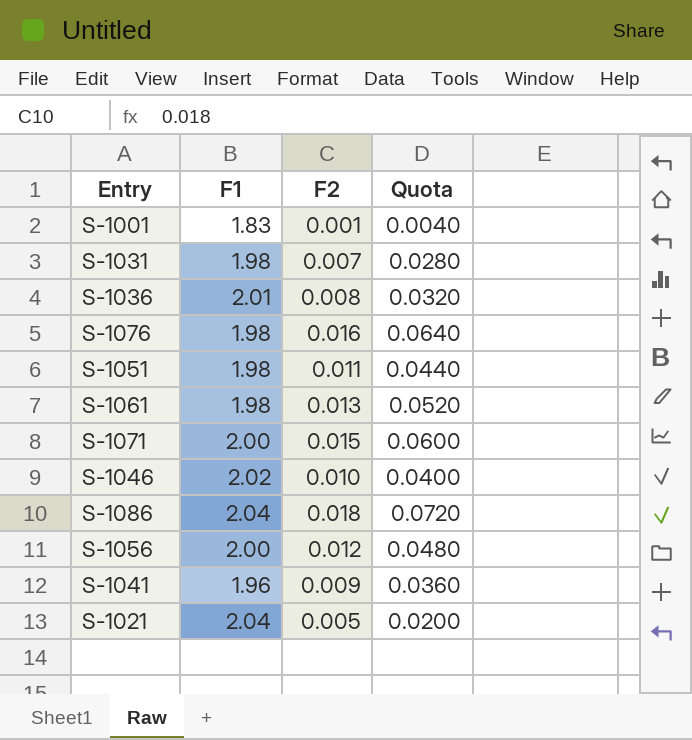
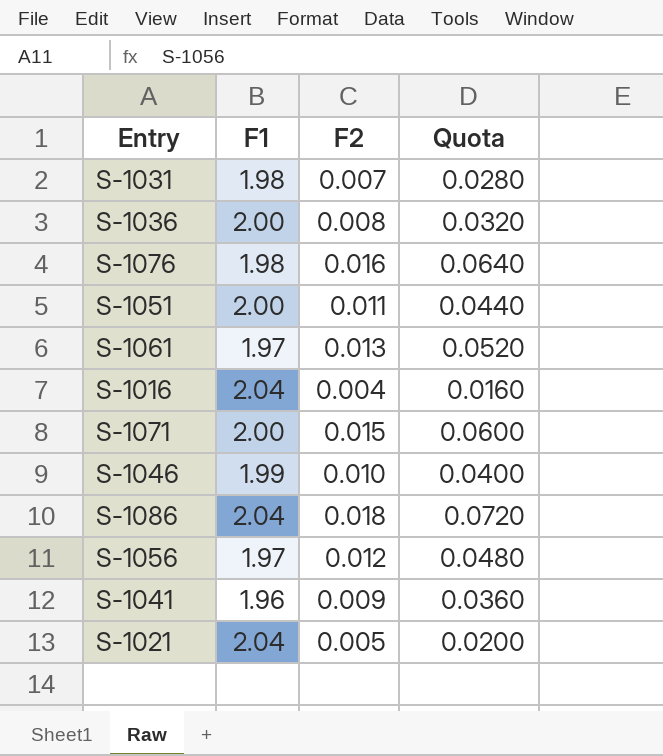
row S-1001: 1.83 | 0.001 | 0.0040 -> none
S-1036 | F1: 2.01 -> 2.00
S-1051 | F1: 1.98 -> 2.00
S-1061 | F1: 1.98 -> 1.97
row S-1016: none -> 2.04 | 0.004 | 0.0160
S-1046 | F1: 2.02 -> 1.99
S-1056 | F1: 2.00 -> 1.97

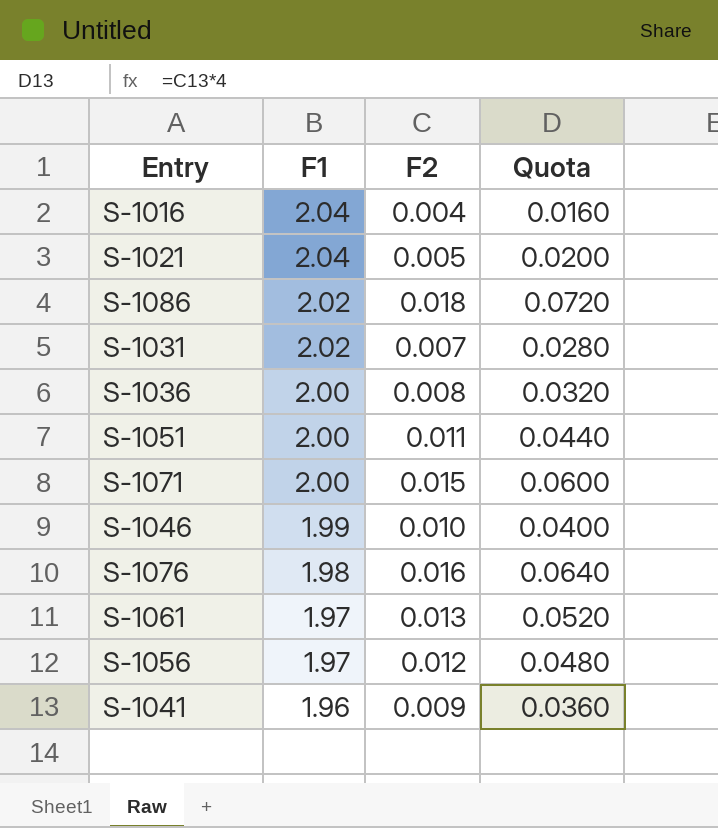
row order: none -> F1 descending
S-1086 | F1: 2.04 -> 2.02
S-1031 | F1: 1.98 -> 2.02

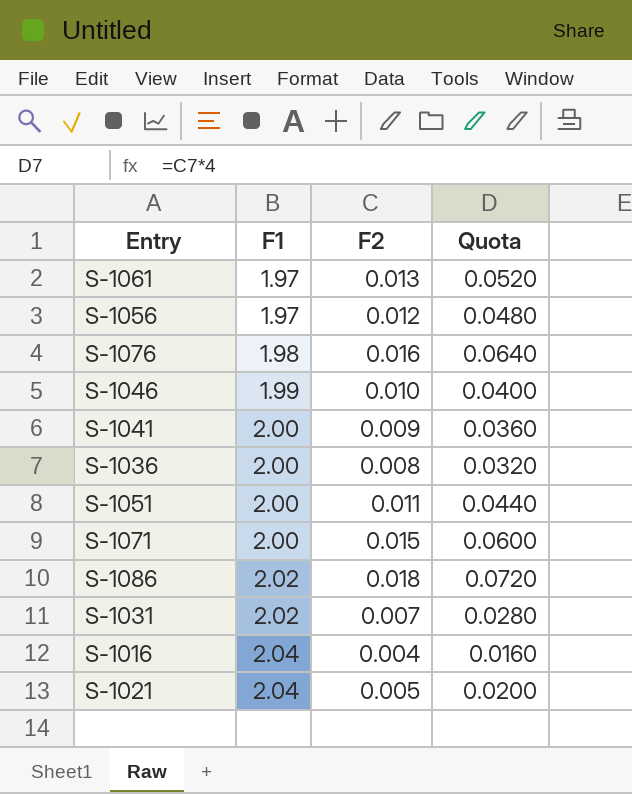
row order: F1 descending -> F1 ascending
S-1041 | F1: 1.96 -> 2.00

